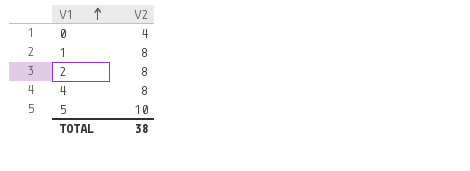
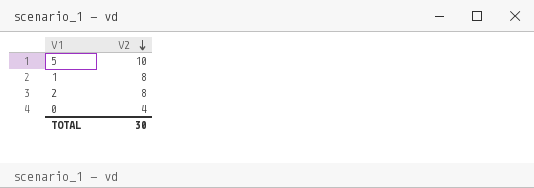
row order: V1 ascending -> V2 descending
row 4: 8 -> none
TOTAL | V2: 38 -> 30

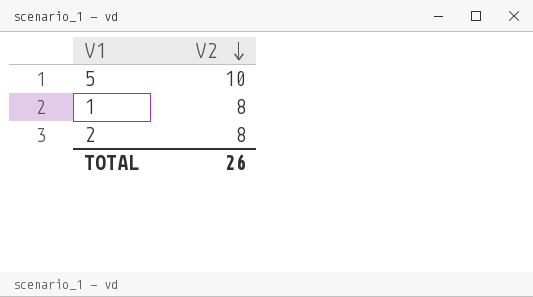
row 0: 4 -> none
TOTAL | V2: 30 -> 26

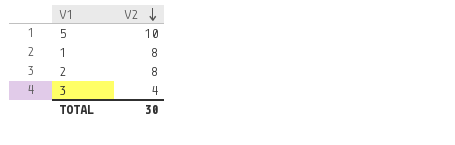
row 3: none -> 4
TOTAL | V2: 26 -> 30

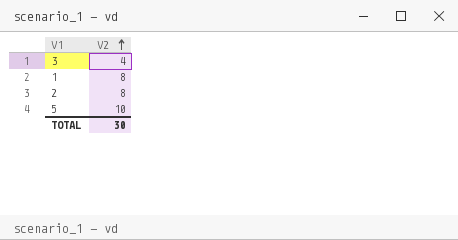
row order: V2 descending -> V2 ascending

